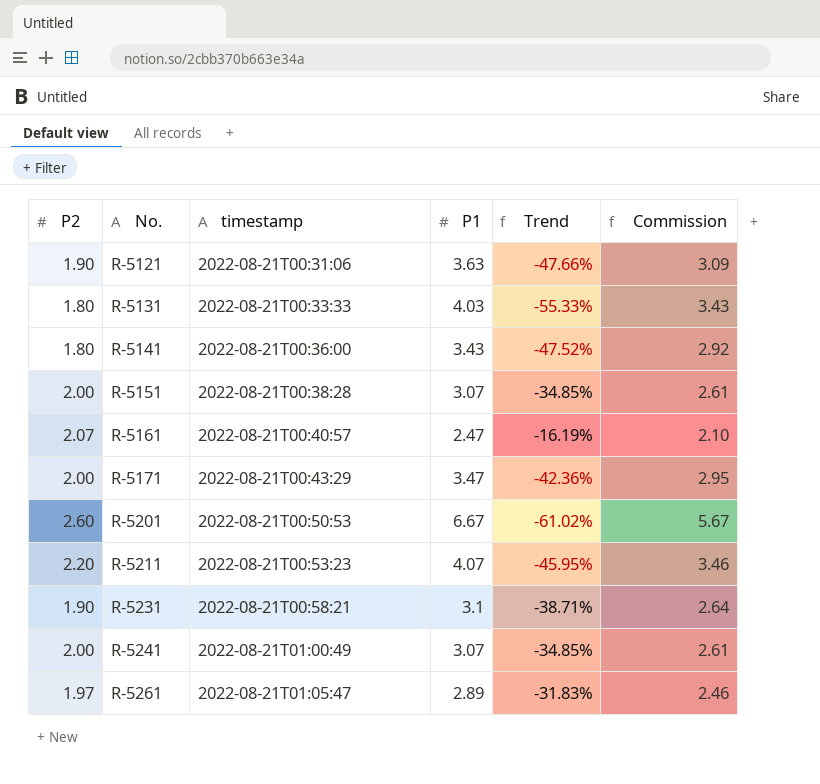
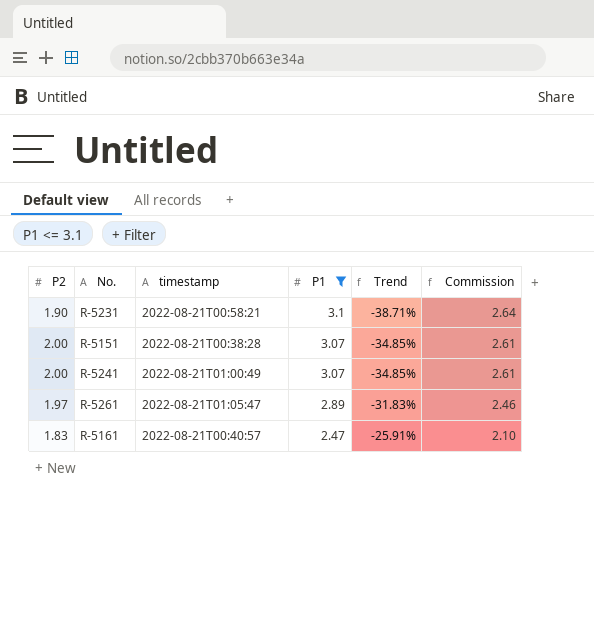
filter: none -> P1 <= 3.1
row order: No. ascending -> P1 descending
R-5161 | P2: 2.07 -> 1.83
R-5161 | Trend: -16.19% -> -25.91%

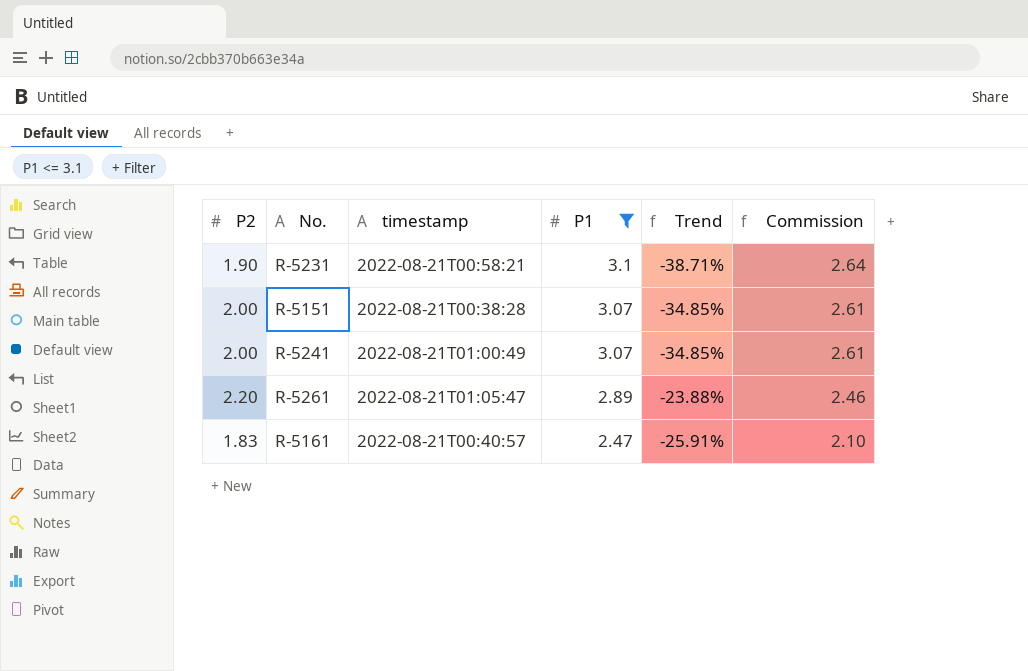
R-5261 | P2: 1.97 -> 2.20
R-5261 | Trend: -31.83% -> -23.88%

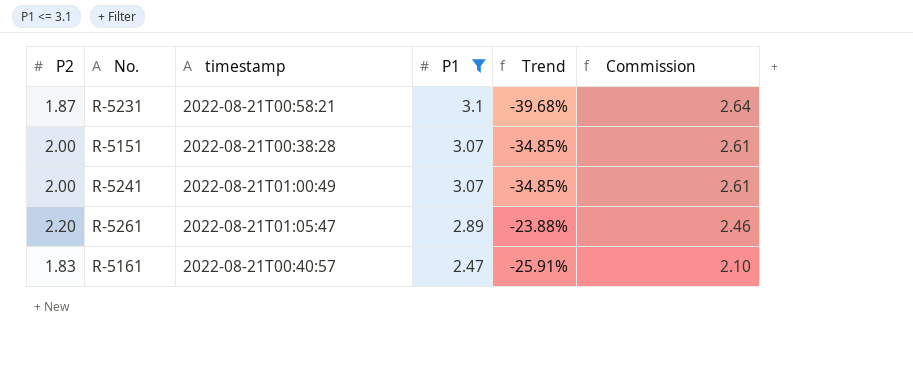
R-5231 | P2: 1.90 -> 1.87
R-5231 | Trend: -38.71% -> -39.68%

